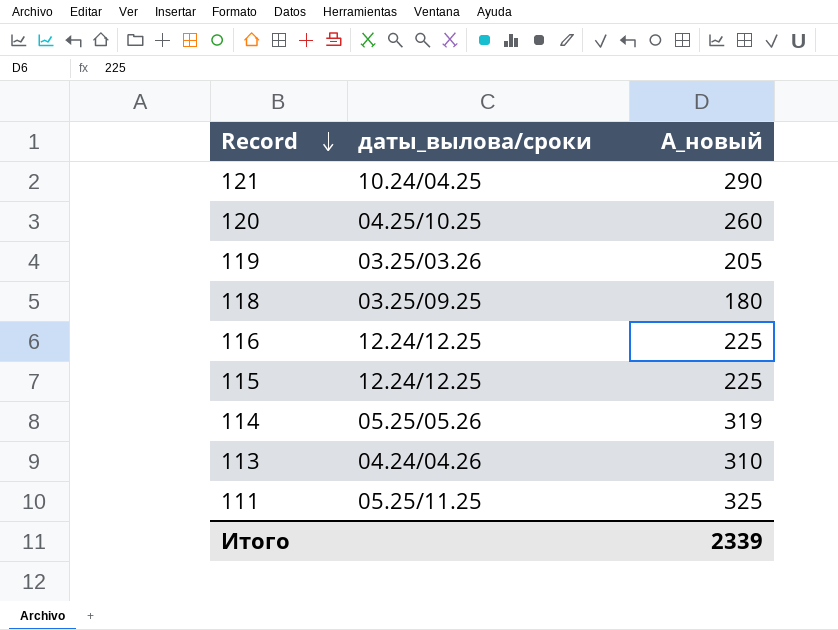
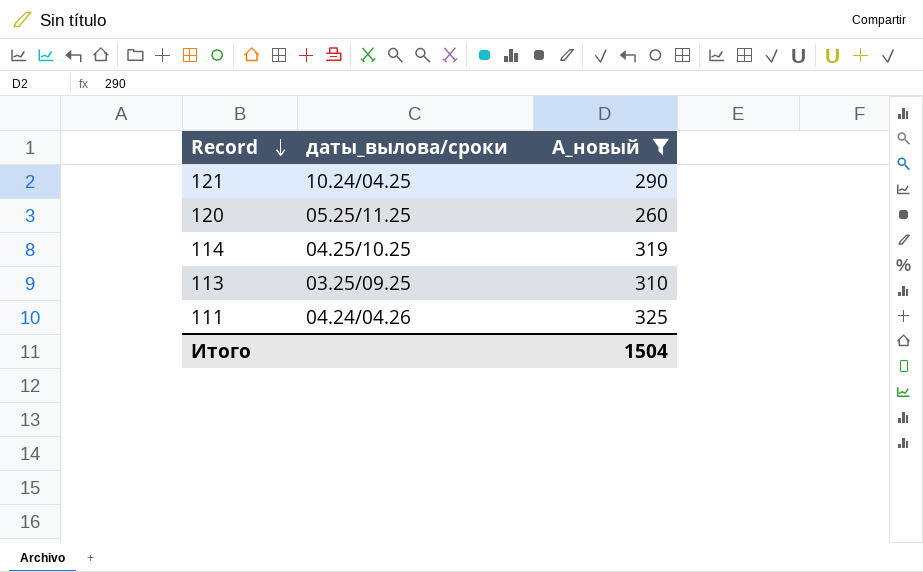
filter: none -> А_новый >= 260
120 | даты_вылова/сроки: 04.25/10.25 -> 05.25/11.25
114 | даты_вылова/сроки: 05.25/05.26 -> 04.25/10.25
113 | даты_вылова/сроки: 04.24/04.26 -> 03.25/09.25
111 | даты_вылова/сроки: 05.25/11.25 -> 04.24/04.26
Итого | А_новый: 2339 -> 1504

